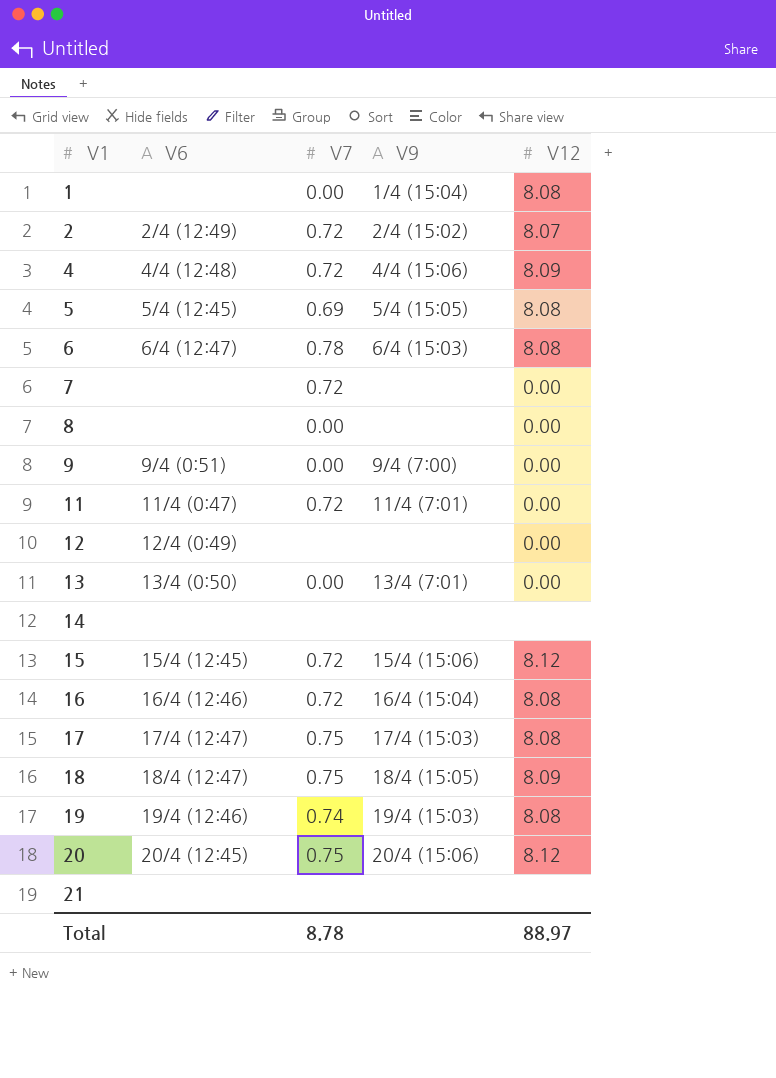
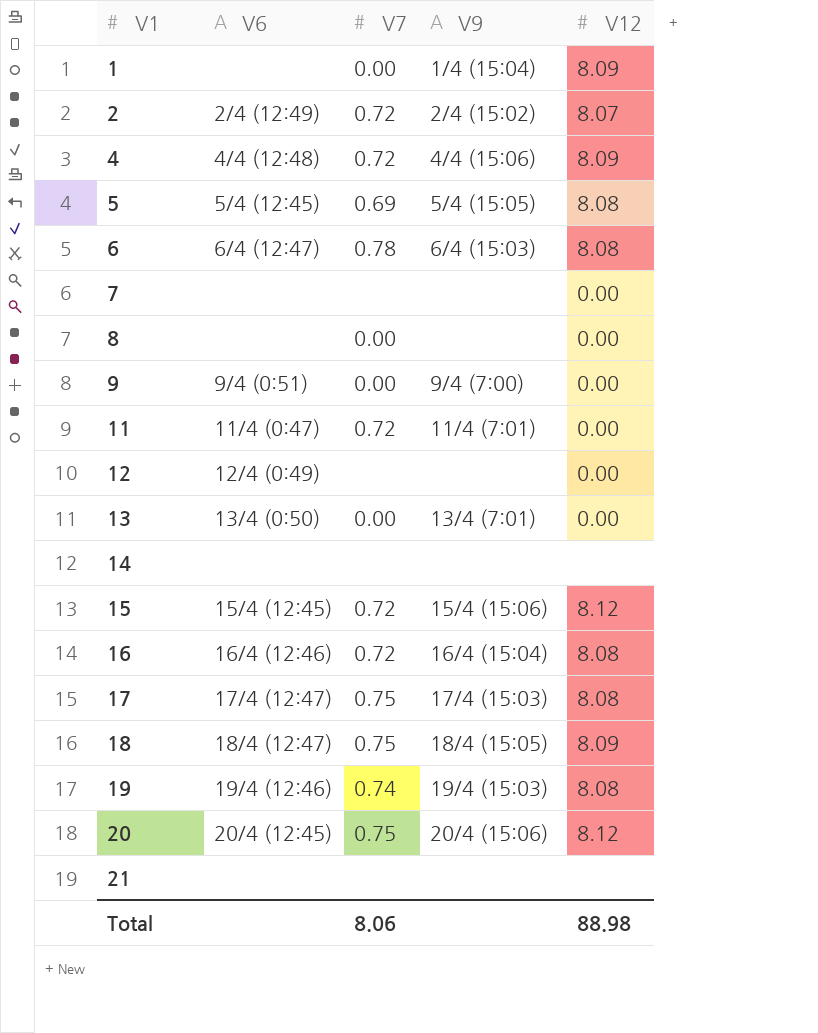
1 | V12: 8.08 -> 8.09
7 | V7: 0.72 -> none
Total | V7: 8.78 -> 8.06
Total | V12: 88.97 -> 88.98

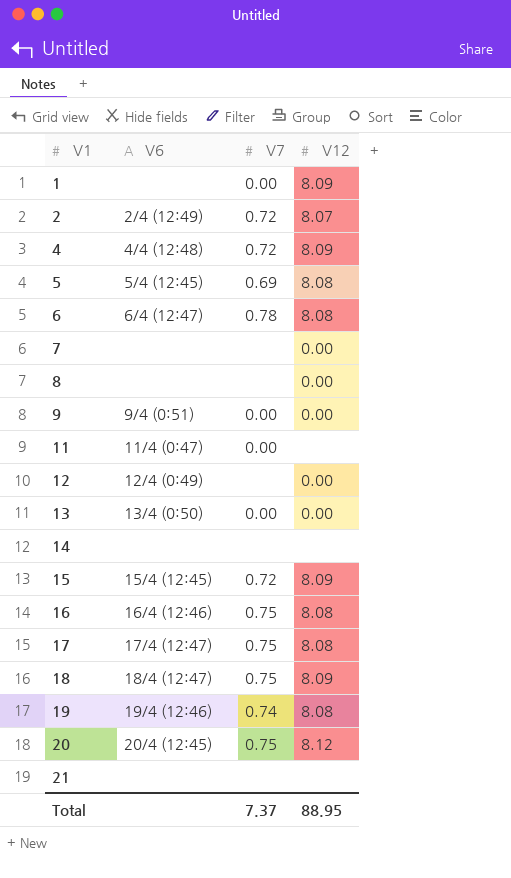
column V9 | position: 4 -> none
8 | V7: 0.00 -> none
11 | V7: 0.72 -> 0.00
11 | V12: 0.00 -> none
15 | V12: 8.12 -> 8.09
16 | V7: 0.72 -> 0.75
Total | V7: 8.06 -> 7.37
Total | V12: 88.98 -> 88.95

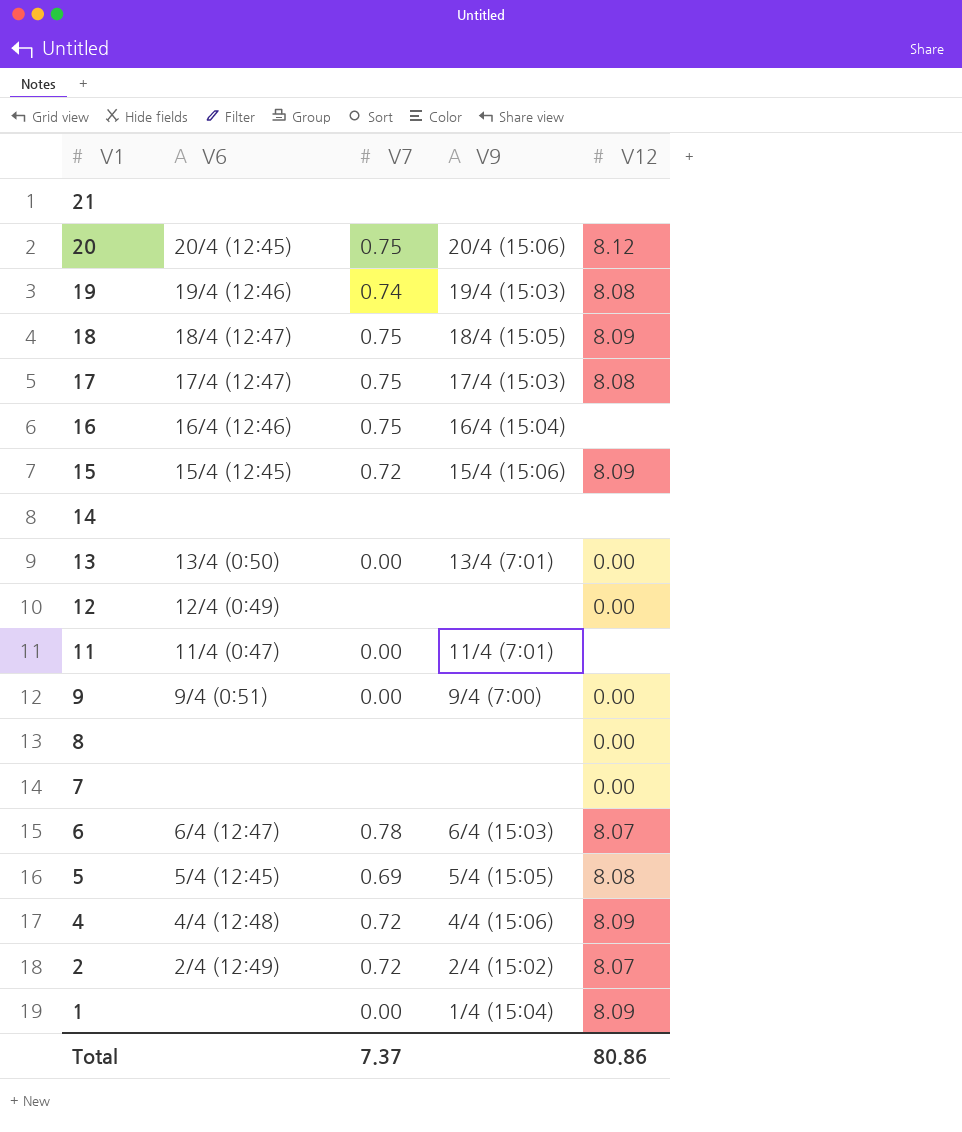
row order: V1 ascending -> V1 descending
column V9 | position: none -> 4
16 | V12: 8.08 -> none
6 | V12: 8.08 -> 8.07
Total | V12: 88.95 -> 80.86

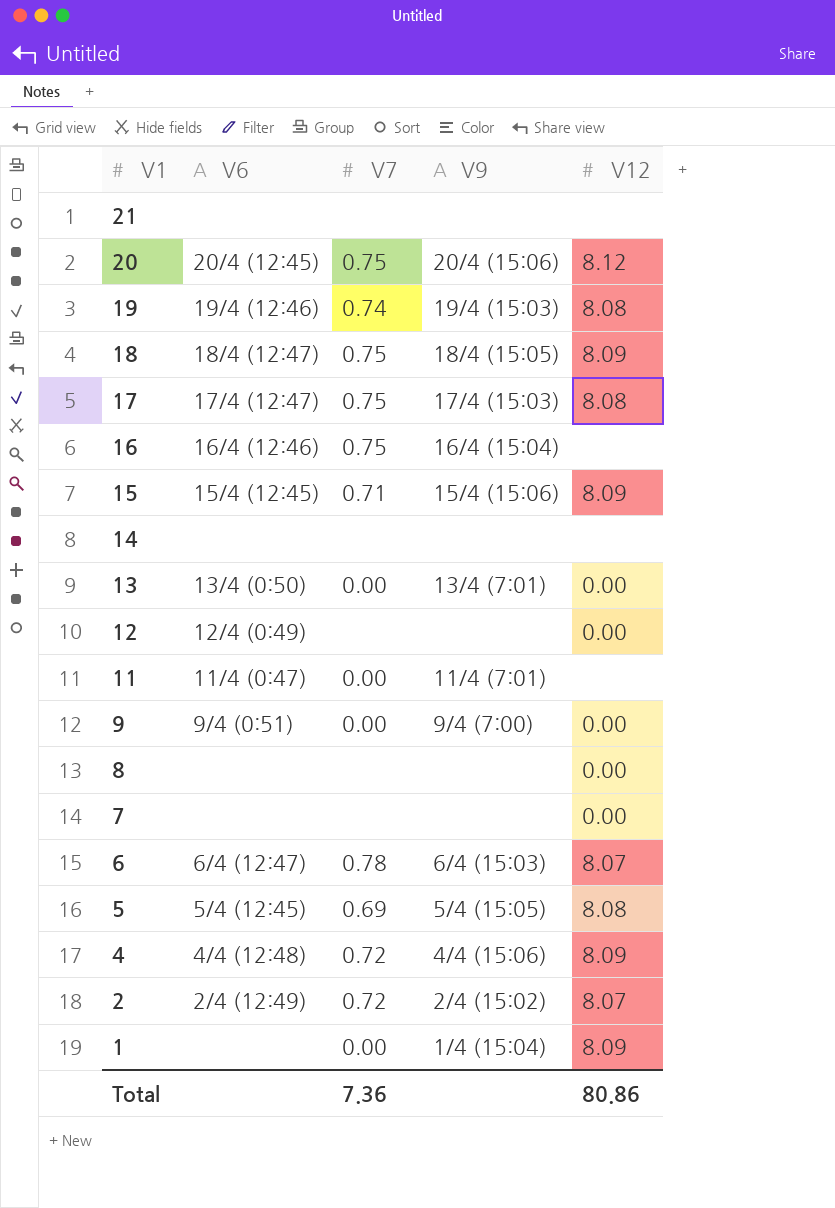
15 | V7: 0.72 -> 0.71
Total | V7: 7.37 -> 7.36

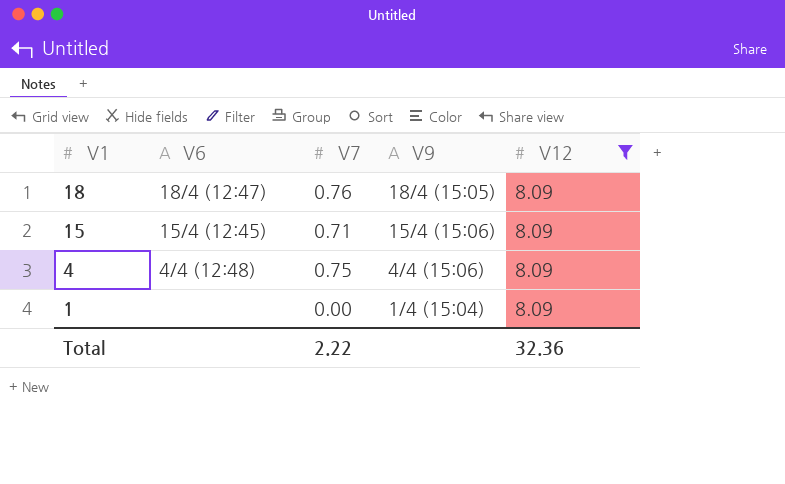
filter: none -> V12 = 8.09
18 | V7: 0.75 -> 0.76
4 | V7: 0.72 -> 0.75
Total | V7: 7.36 -> 2.22
Total | V12: 80.86 -> 32.36

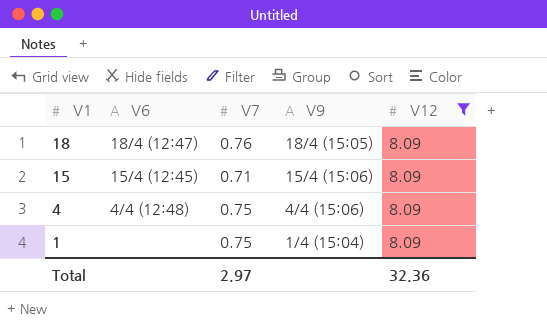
1 | V7: 0.00 -> 0.75
Total | V7: 2.22 -> 2.97

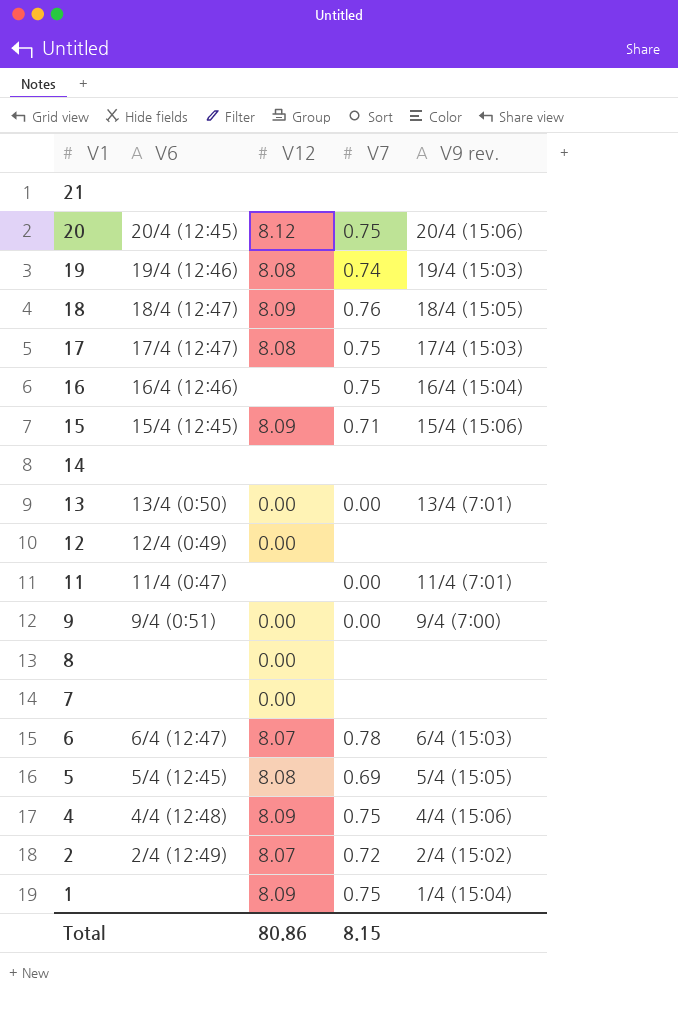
filter: V12 = 8.09 -> none
column V12 | position: 5 -> 3
column name: V9 -> V9 rev.
Total | V12: 32.36 -> 80.86
Total | V7: 2.97 -> 8.15

